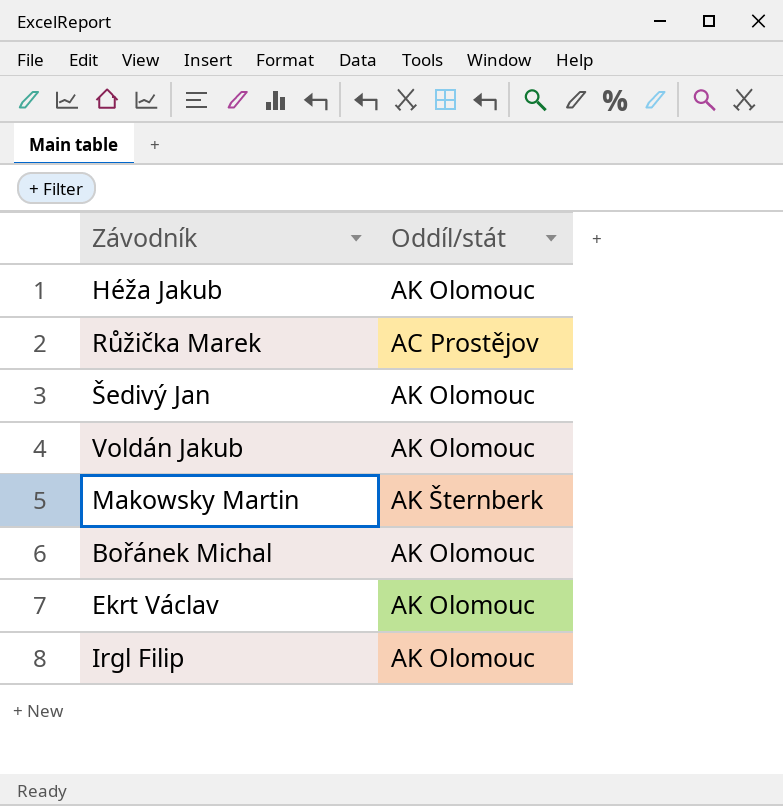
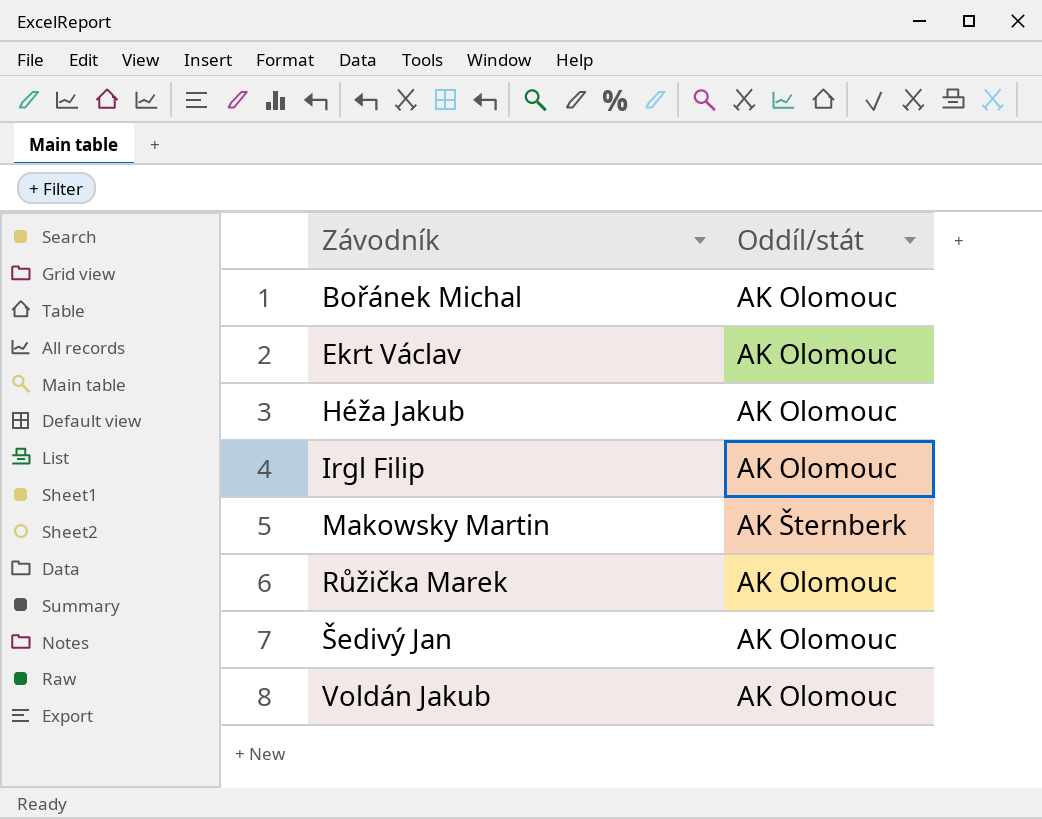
row order: none -> Závodník ascending
Růžička Marek | Oddíl/stát: AC Prostějov -> AK Olomouc

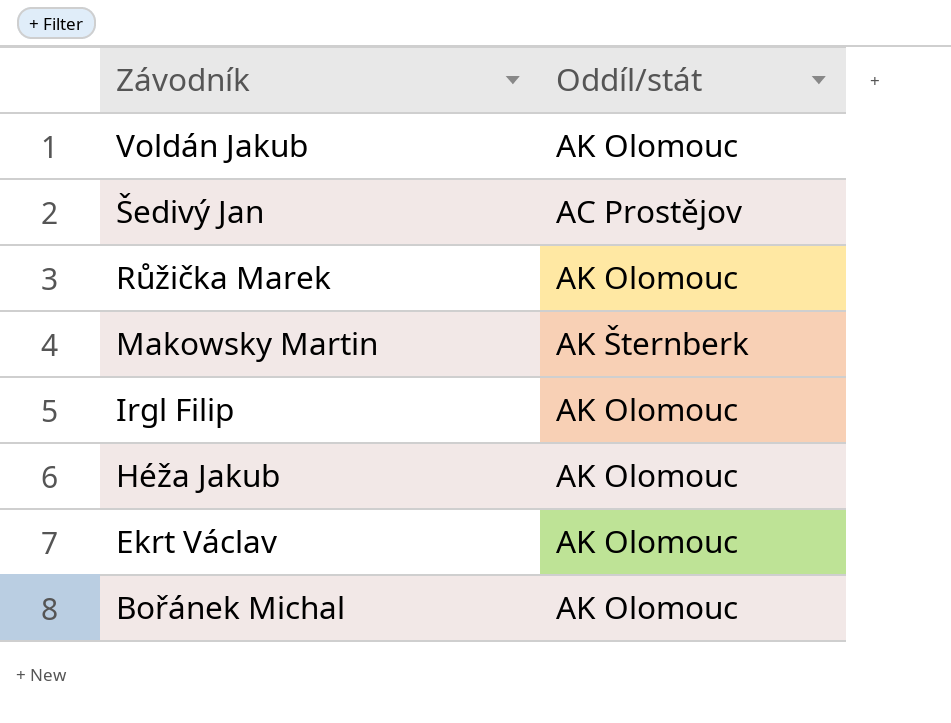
row order: Závodník ascending -> Závodník descending
Šedivý Jan | Oddíl/stát: AK Olomouc -> AC Prostějov

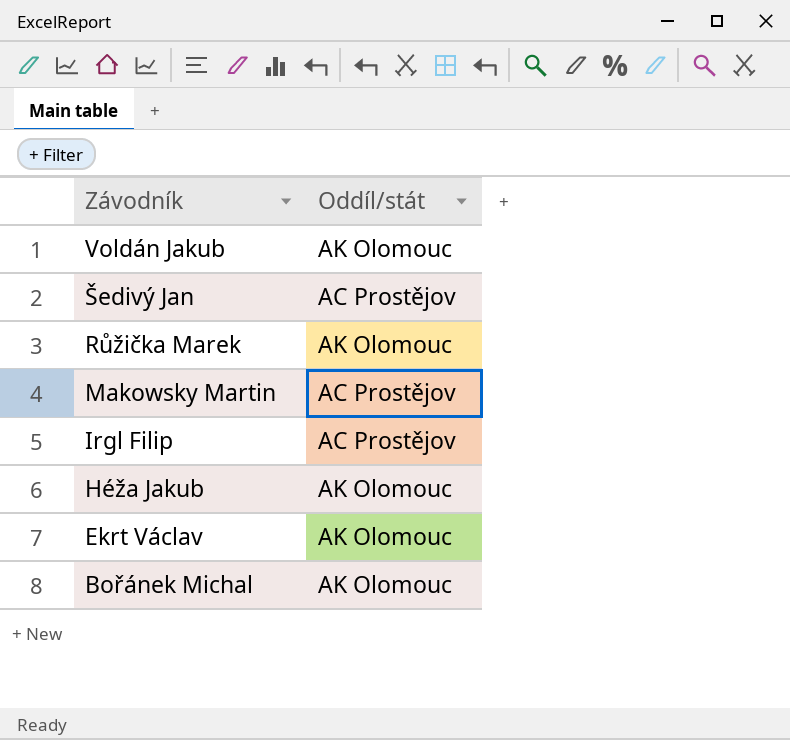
Makowsky Martin | Oddíl/stát: AK Šternberk -> AC Prostějov
Irgl Filip | Oddíl/stát: AK Olomouc -> AC Prostějov

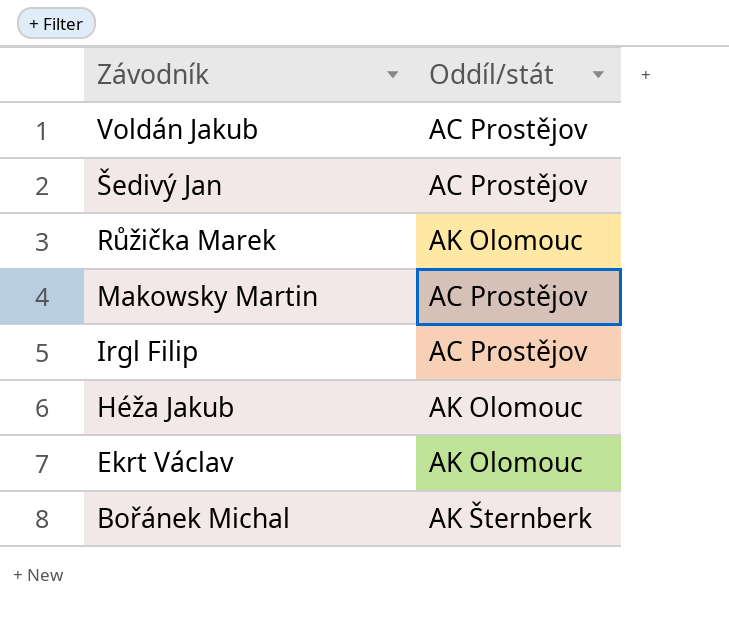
Voldán Jakub | Oddíl/stát: AK Olomouc -> AC Prostějov
Bořánek Michal | Oddíl/stát: AK Olomouc -> AK Šternberk

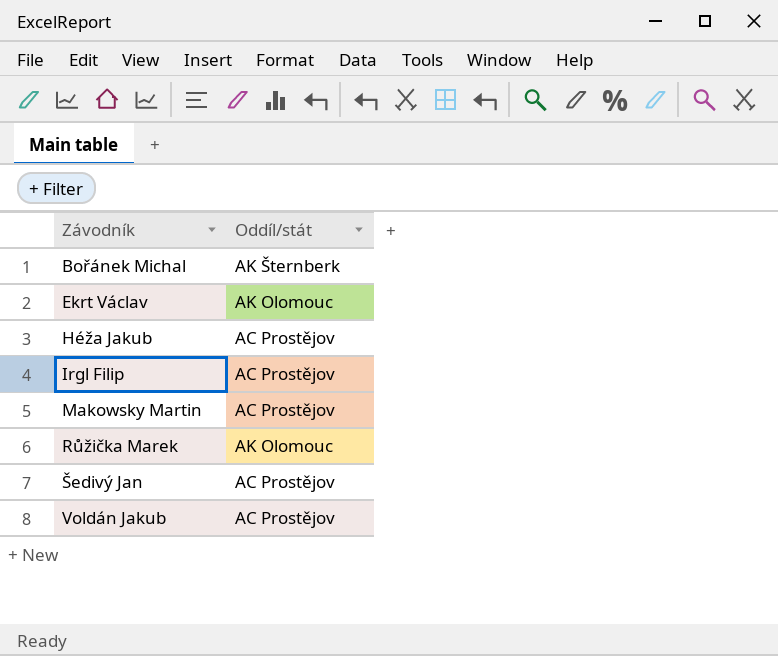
row order: Závodník descending -> Závodník ascending
Héža Jakub | Oddíl/stát: AK Olomouc -> AC Prostějov

